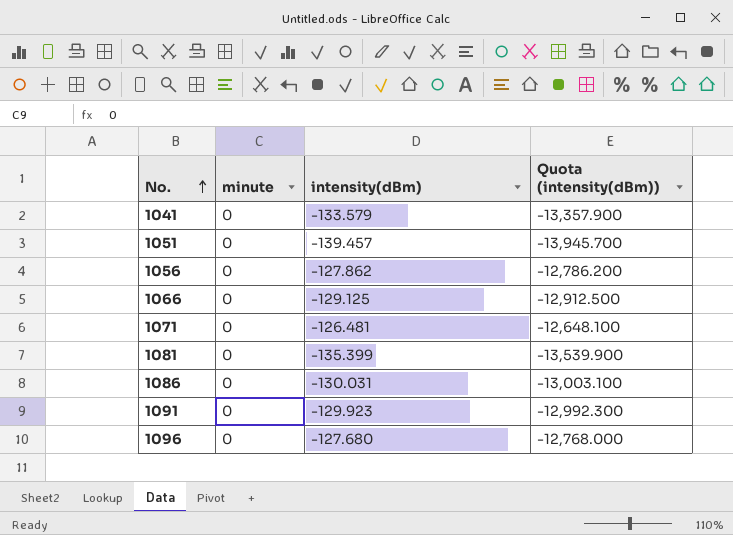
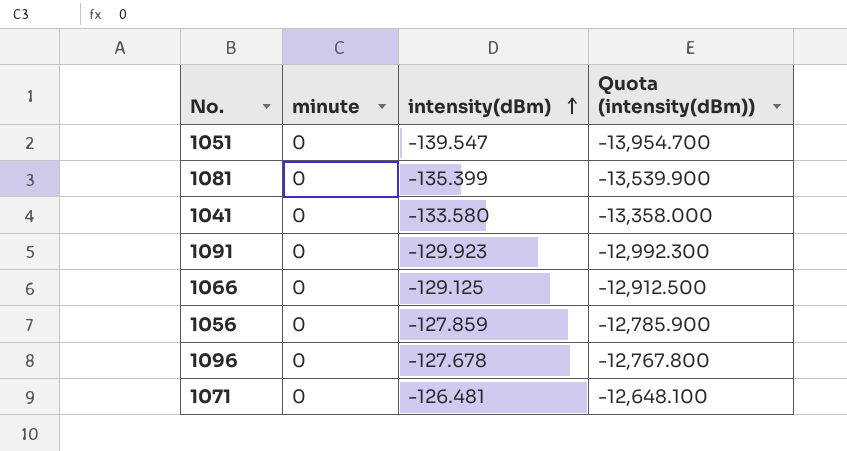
row order: No. ascending -> intensity(dBm) ascending
row 1086: 0 | -130.031 | -13,003.100 -> none
1051 | intensity(dBm): -139.457 -> -139.547
1051 | Quota (intensity(dBm)): -13,945.700 -> -13,954.700
1041 | intensity(dBm): -133.579 -> -133.580
1041 | Quota (intensity(dBm)): -13,357.900 -> -13,358.000
1056 | intensity(dBm): -127.862 -> -127.859
1056 | Quota (intensity(dBm)): -12,786.200 -> -12,785.900
1096 | intensity(dBm): -127.680 -> -127.678
1096 | Quota (intensity(dBm)): -12,768.000 -> -12,767.800

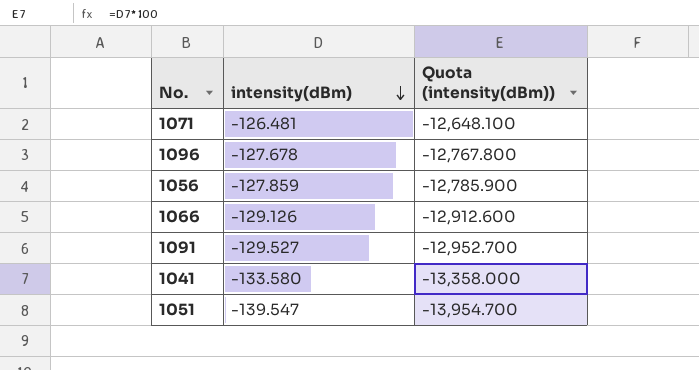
row order: intensity(dBm) ascending -> intensity(dBm) descending
column minute | position: 2 -> none
row 1081: 0 | -135.399 | -13,539.900 -> none
1066 | intensity(dBm): -129.125 -> -129.126
1066 | Quota (intensity(dBm)): -12,912.500 -> -12,912.600
1091 | intensity(dBm): -129.923 -> -129.527
1091 | Quota (intensity(dBm)): -12,992.300 -> -12,952.700

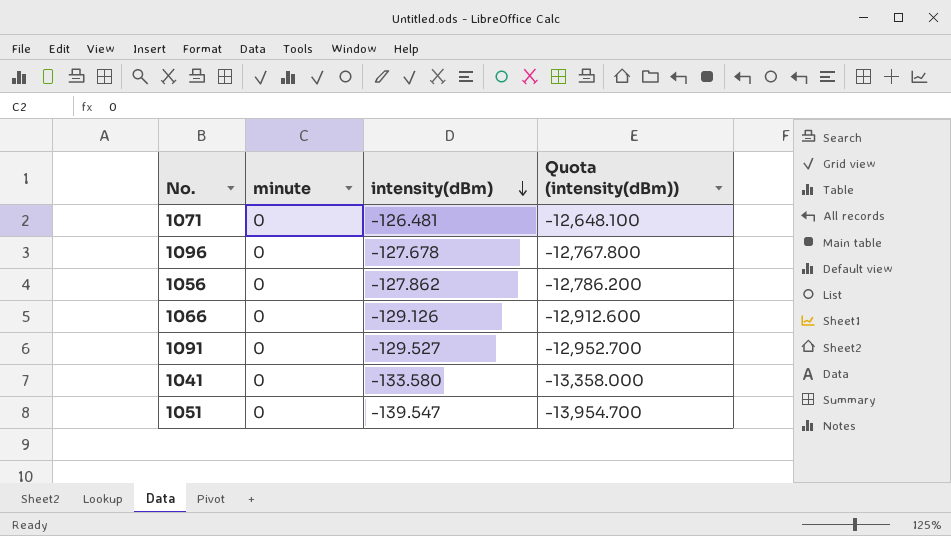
column minute | position: none -> 2
1056 | intensity(dBm): -127.859 -> -127.862
1056 | Quota (intensity(dBm)): -12,785.900 -> -12,786.200

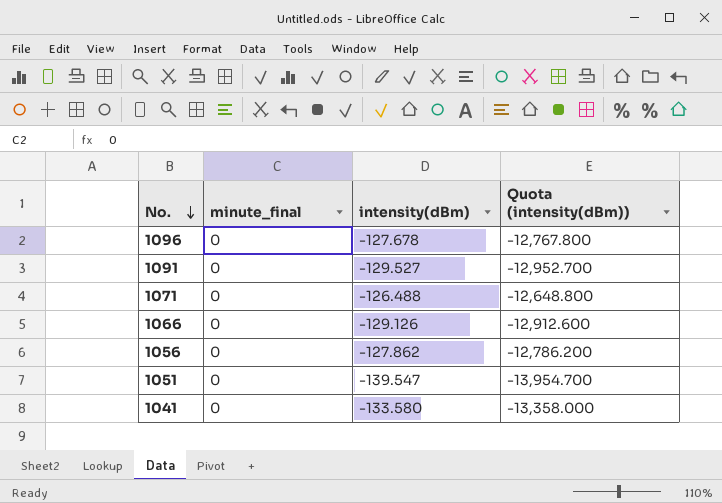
row order: intensity(dBm) descending -> No. descending
column name: minute -> minute_final
1071 | intensity(dBm): -126.481 -> -126.488
1071 | Quota (intensity(dBm)): -12,648.100 -> -12,648.800

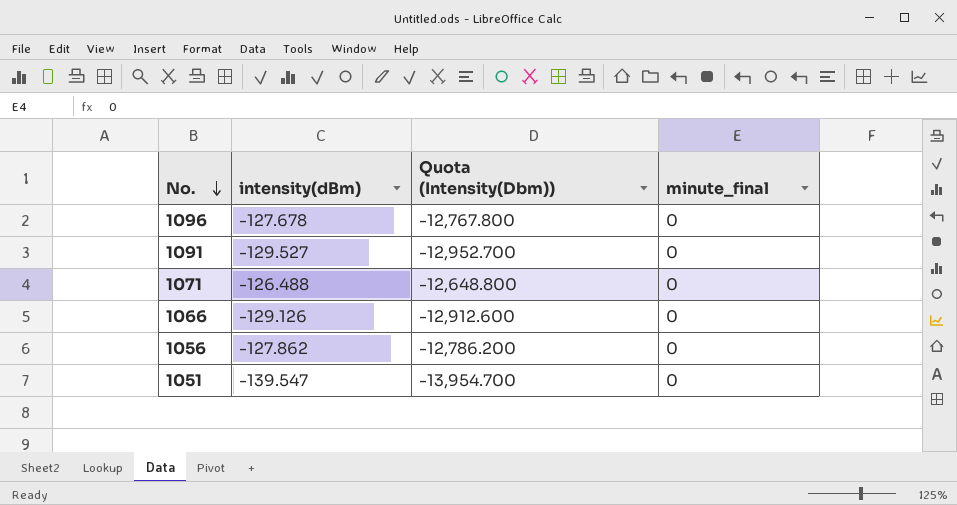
column name: Quota (intensity(dBm)) -> Quota (Intensity(Dbm))
column minute_final | position: 2 -> 4
row 1041: 0 | -133.580 | -13,358.000 -> none

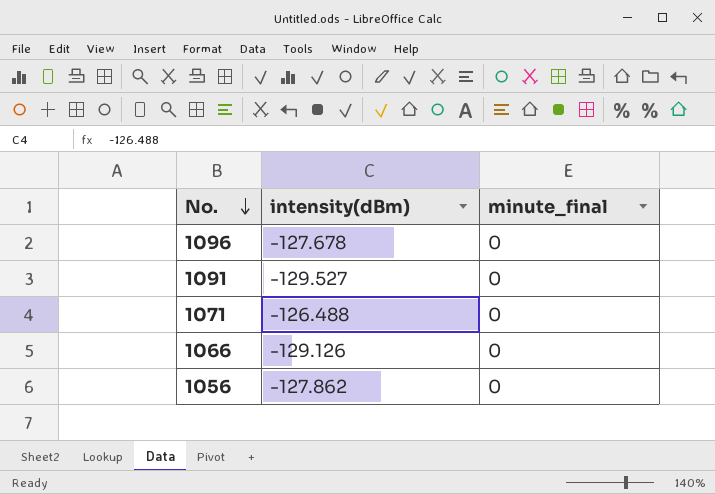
column Quota (Intensity(Dbm)) | formula: [intensity(dBm)] * 100 -> none
row 1051: -139.547 | -13,954.700 | 0 -> none

